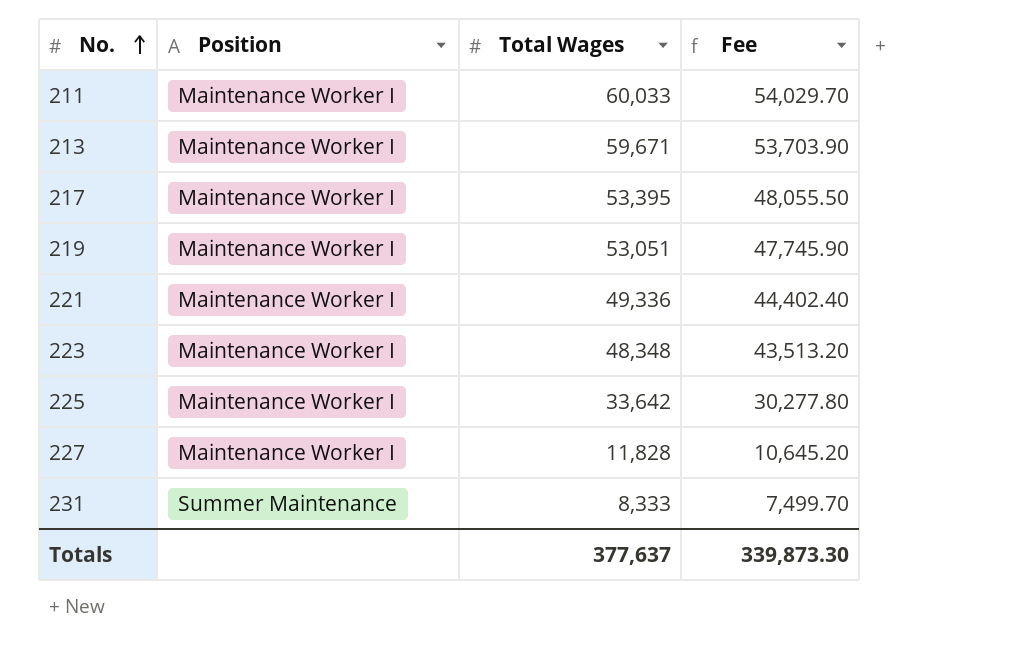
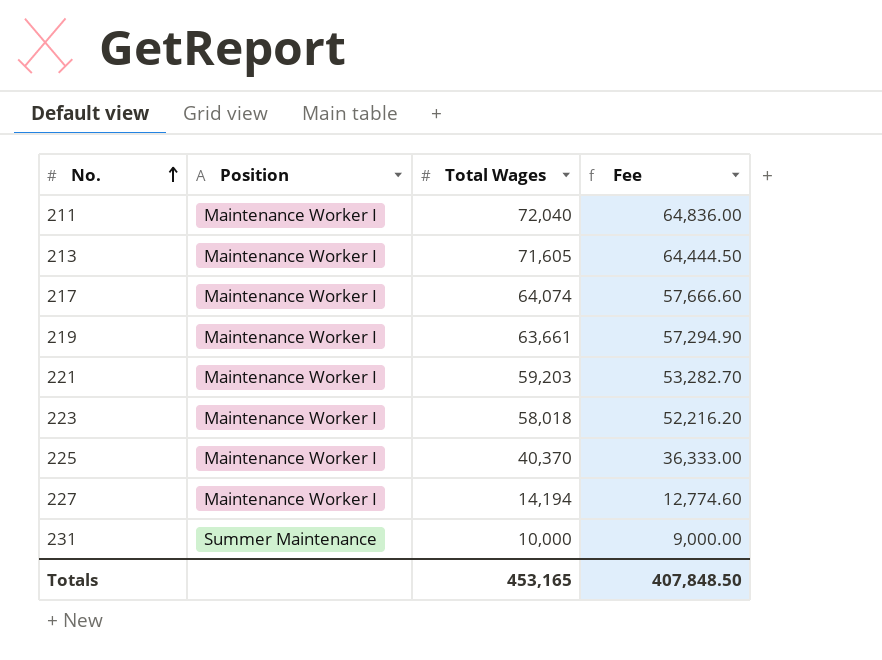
211 | Total Wages: 60,033 -> 72,040
211 | Fee: 54,029.70 -> 64,836.00
213 | Total Wages: 59,671 -> 71,605
213 | Fee: 53,703.90 -> 64,444.50
217 | Total Wages: 53,395 -> 64,074
217 | Fee: 48,055.50 -> 57,666.60
219 | Total Wages: 53,051 -> 63,661
219 | Fee: 47,745.90 -> 57,294.90
221 | Total Wages: 49,336 -> 59,203
221 | Fee: 44,402.40 -> 53,282.70
223 | Total Wages: 48,348 -> 58,018
223 | Fee: 43,513.20 -> 52,216.20
225 | Total Wages: 33,642 -> 40,370
225 | Fee: 30,277.80 -> 36,333.00
227 | Total Wages: 11,828 -> 14,194
227 | Fee: 10,645.20 -> 12,774.60
231 | Total Wages: 8,333 -> 10,000
231 | Fee: 7,499.70 -> 9,000.00
Totals | Total Wages: 377,637 -> 453,165
Totals | Fee: 339,873.30 -> 407,848.50

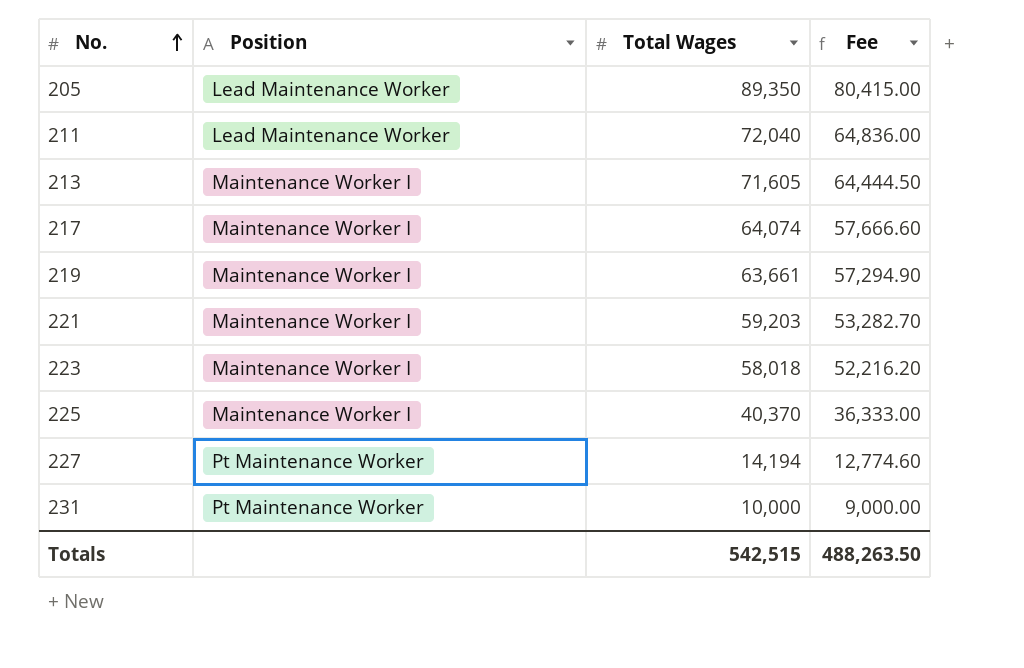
row 205: none -> Lead Maintenance Worker | 89,350 | 80,415.00
211 | Position: Maintenance Worker I -> Lead Maintenance Worker
227 | Position: Maintenance Worker I -> Pt Maintenance Worker
231 | Position: Summer Maintenance -> Pt Maintenance Worker
Totals | Total Wages: 453,165 -> 542,515
Totals | Fee: 407,848.50 -> 488,263.50

